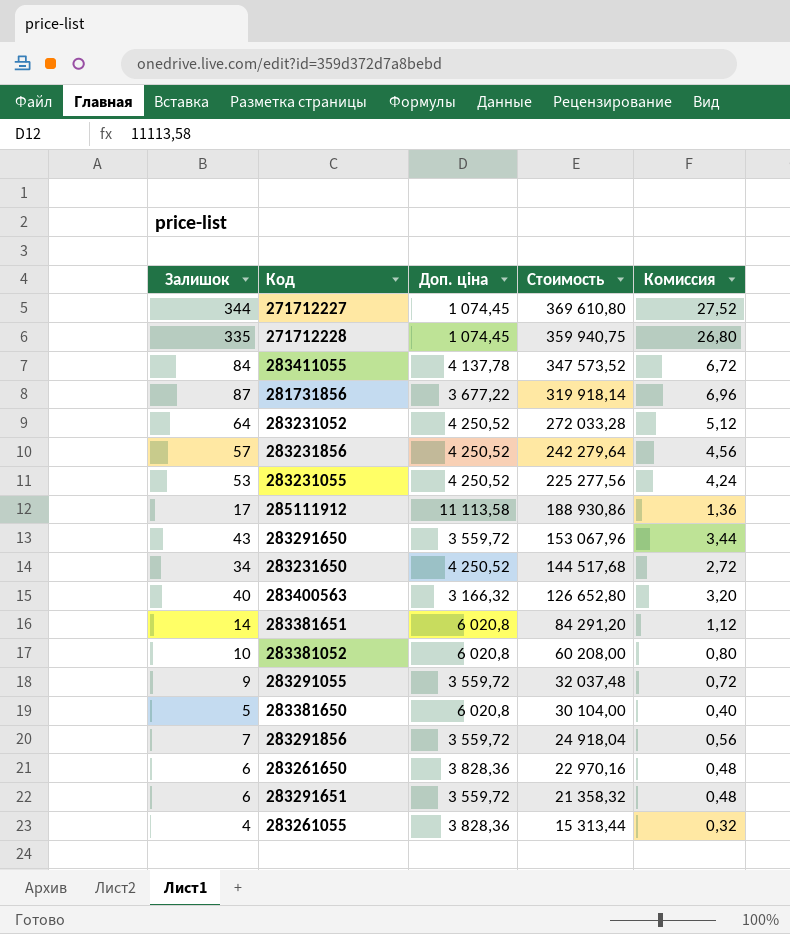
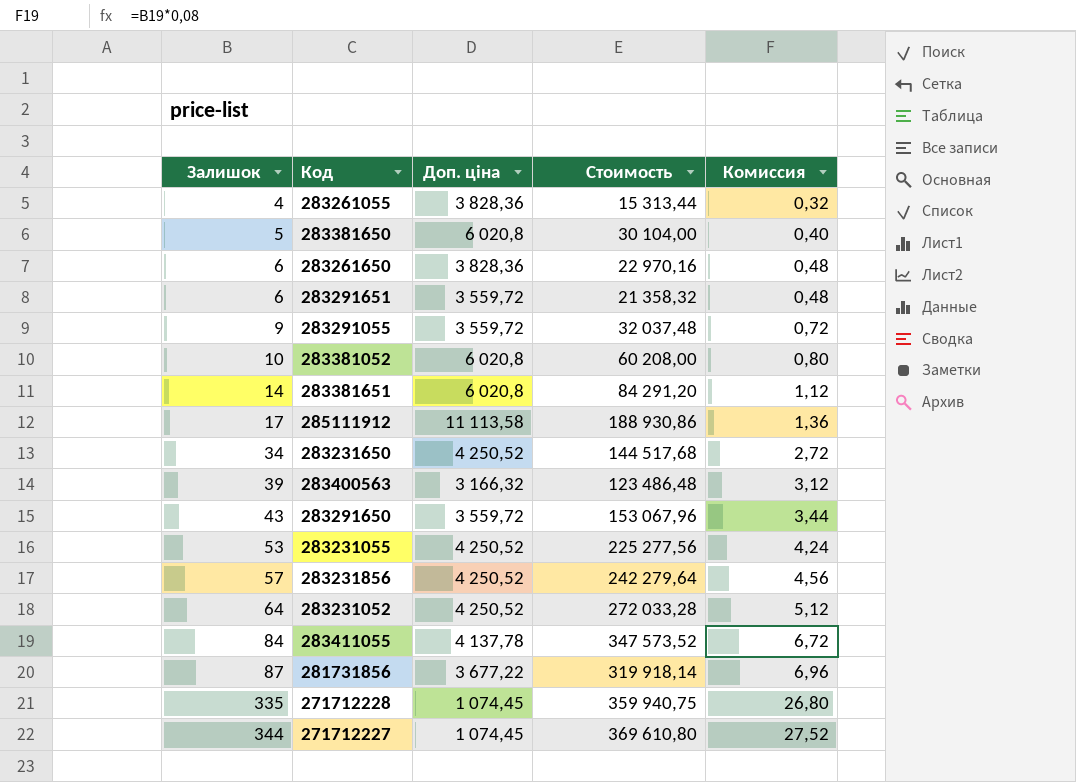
row order: Стоимость descending -> Залишок ascending
row 283291856: 7 | 3 559,72 | 24 918,04 | 0,56 -> none
283400563 | Залишок: 40 -> 39
283400563 | Стоимость: 126 652,80 -> 123 486,48
283400563 | Комиссия: 3,20 -> 3,12

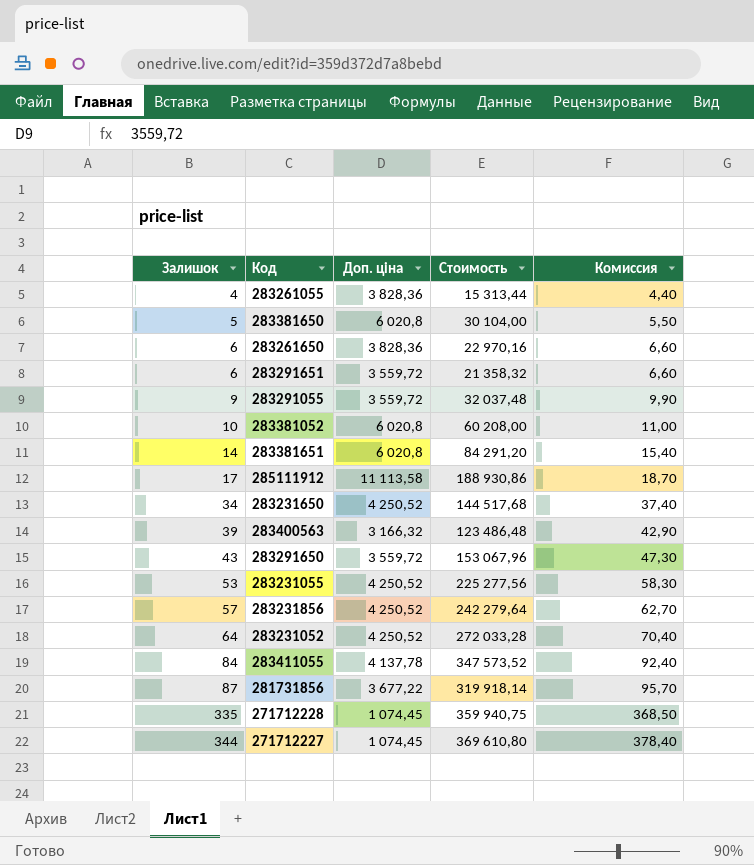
column Комиссия | formula: [Залишок] * 0,08 -> [Залишок] * 1,1

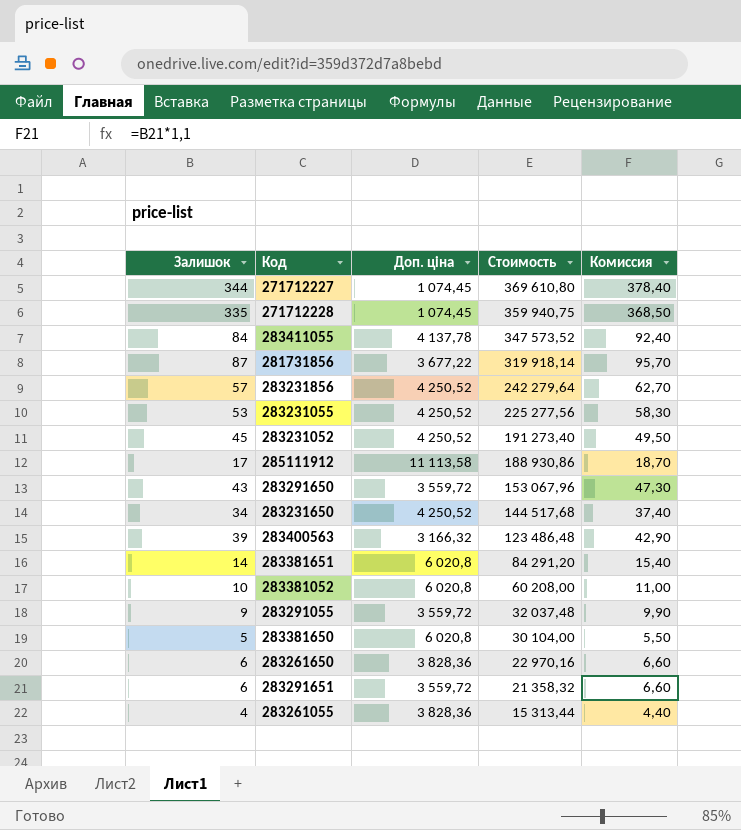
row order: Залишок ascending -> Стоимость descending
283231052 | Залишок: 64 -> 45
283231052 | Стоимость: 272 033,28 -> 191 273,40
283231052 | Комиссия: 70,40 -> 49,50

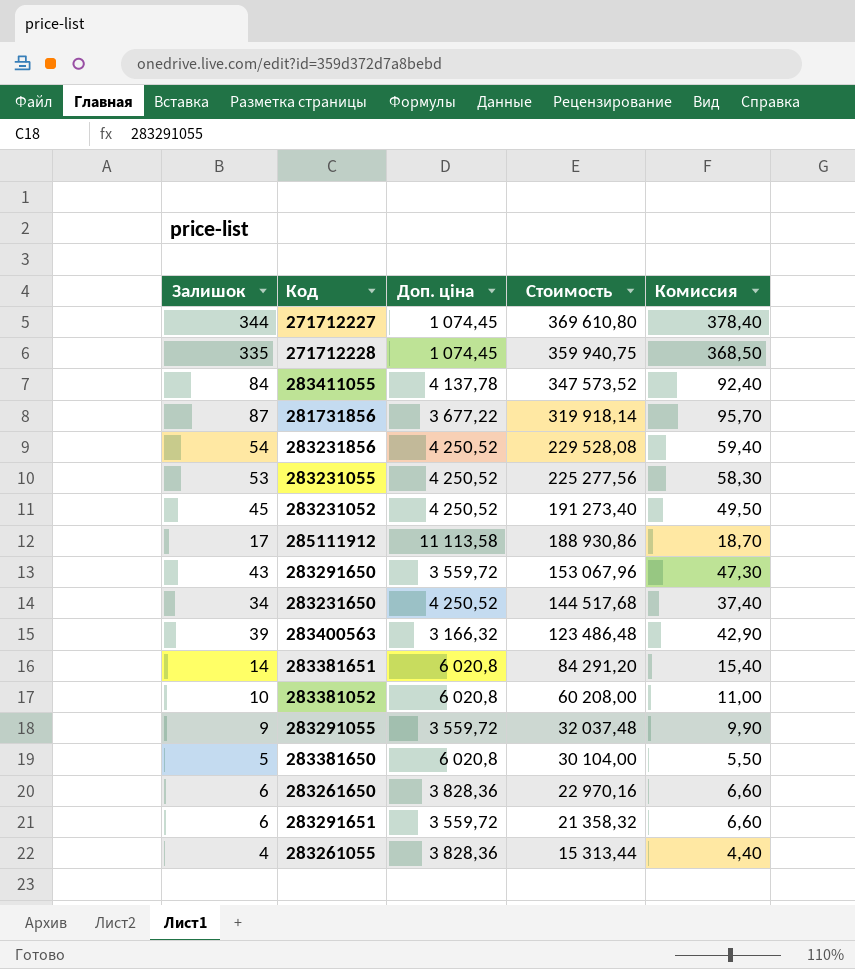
283231856 | Залишок: 57 -> 54
283231856 | Стоимость: 242 279,64 -> 229 528,08
283231856 | Комиссия: 62,70 -> 59,40

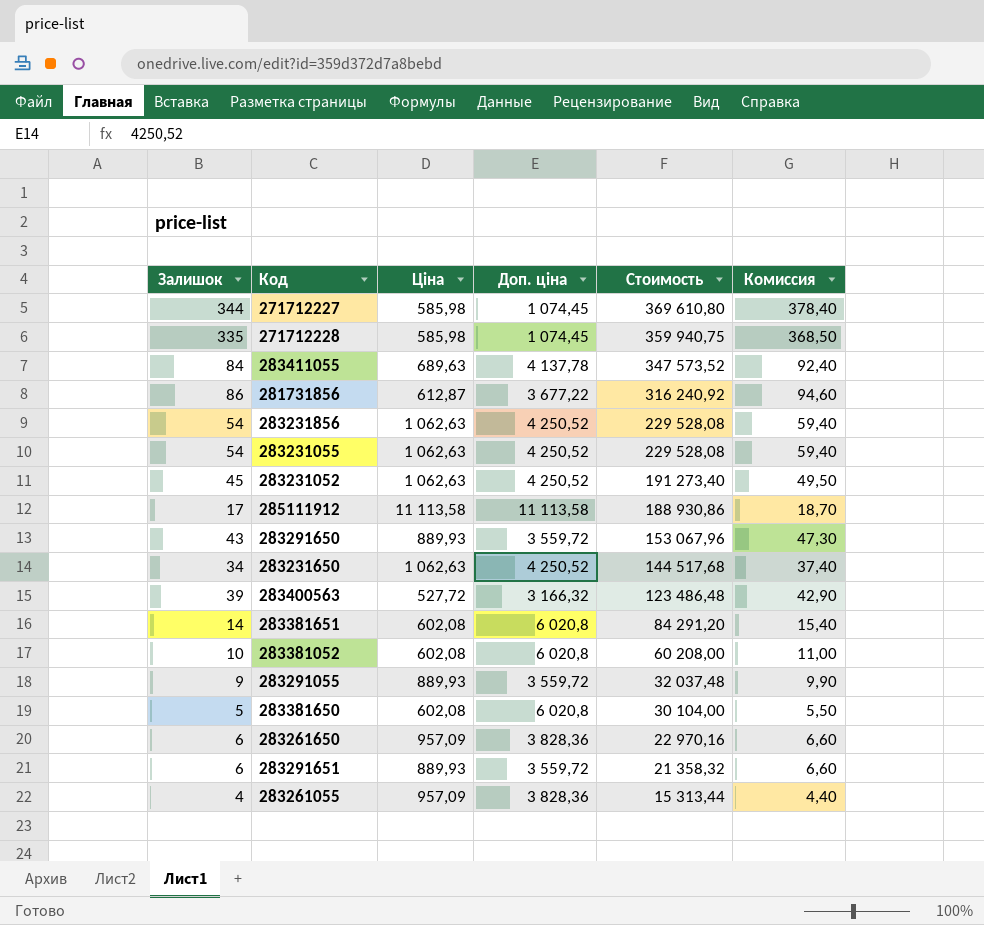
column Ціна | position: none -> 3
281731856 | Залишок: 87 -> 86
281731856 | Стоимость: 319 918,14 -> 316 240,92
281731856 | Комиссия: 95,70 -> 94,60
283231055 | Залишок: 53 -> 54
283231055 | Стоимость: 225 277,56 -> 229 528,08
283231055 | Комиссия: 58,30 -> 59,40

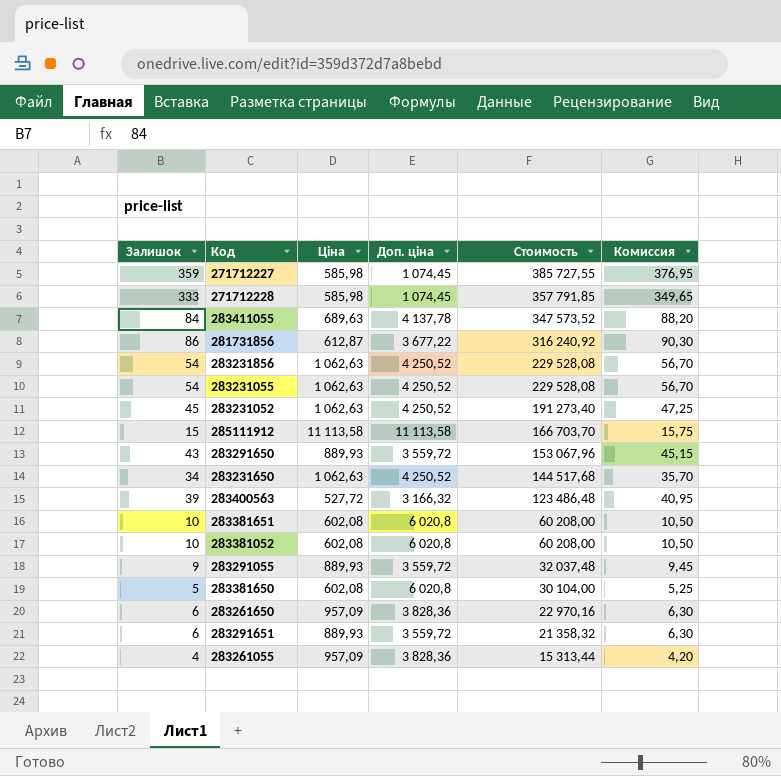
column Комиссия | formula: [Залишок] * 1,1 -> [Залишок] * 1,05
271712227 | Залишок: 344 -> 359
271712227 | Стоимость: 369 610,80 -> 385 727,55
271712228 | Залишок: 335 -> 333
271712228 | Стоимость: 359 940,75 -> 357 791,85
285111912 | Залишок: 17 -> 15
285111912 | Стоимость: 188 930,86 -> 166 703,70
283381651 | Залишок: 14 -> 10
283381651 | Стоимость: 84 291,20 -> 60 208,00

